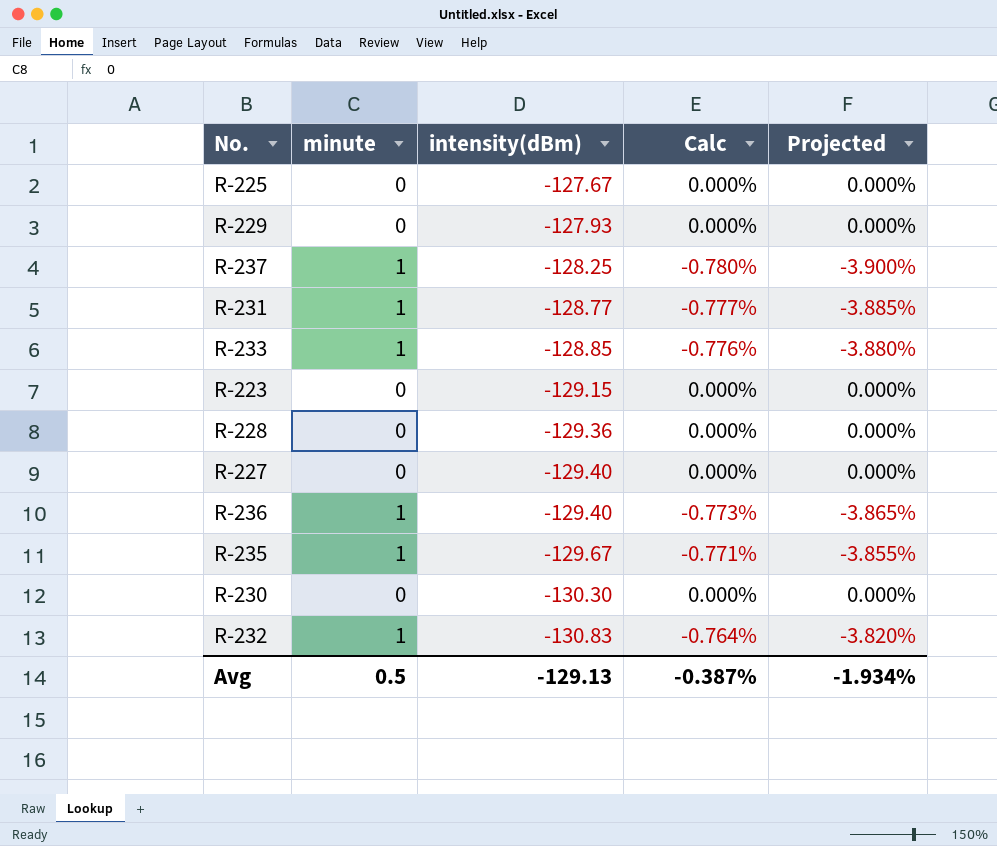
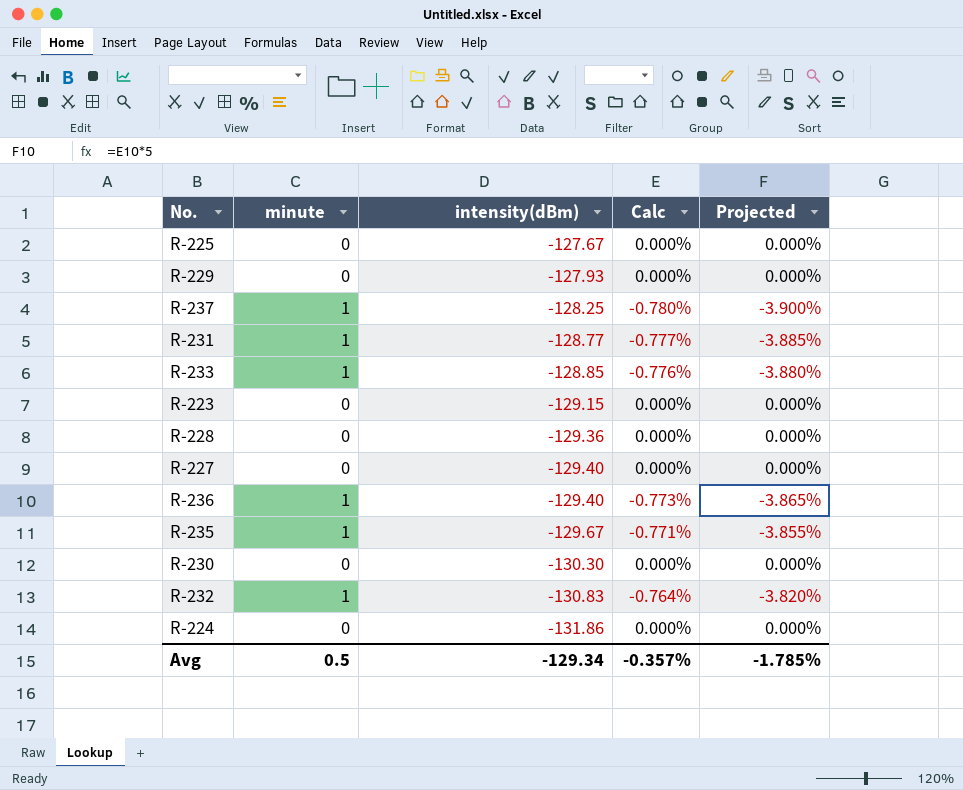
row R-224: none -> 0 | -131.86 | 0.000% | 0.000%
Avg | intensity(dBm): -129.13 -> -129.34
Avg | Calc: -0.387% -> -0.357%
Avg | Projected: -1.934% -> -1.785%

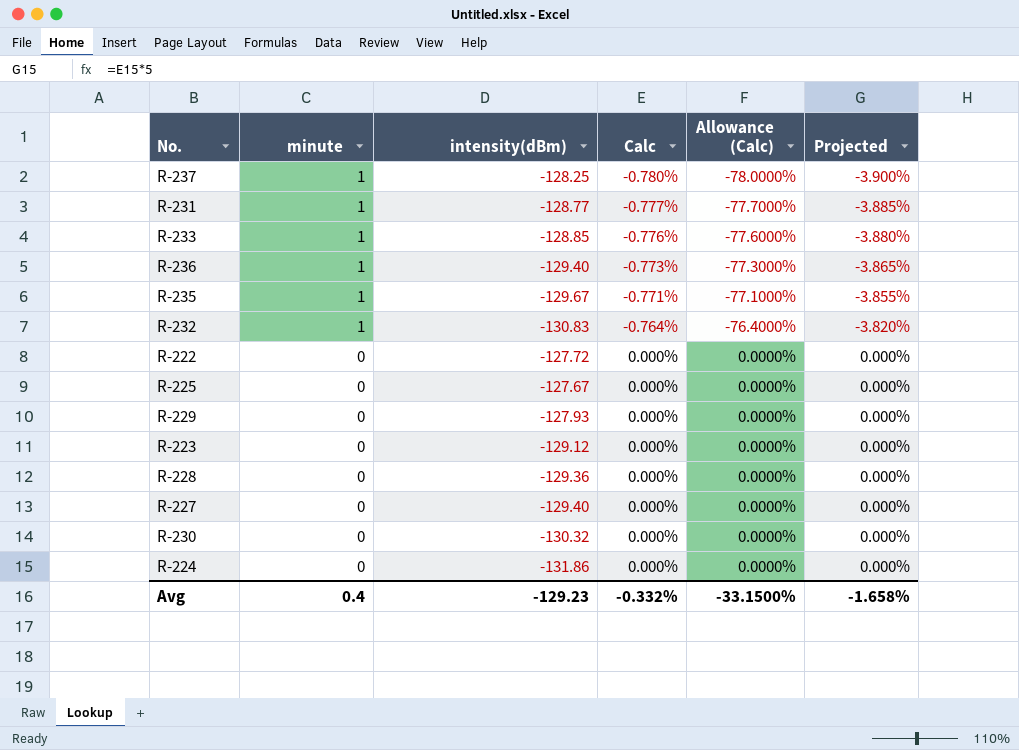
row order: intensity(dBm) descending -> minute descending
column Allowance (Calc) | formula: none -> [Calc] * 100
row R-222: none -> 0 | -127.72 | 0.000% | 0.0000% | 0.000%
R-223 | intensity(dBm): -129.15 -> -129.12
R-230 | intensity(dBm): -130.30 -> -130.32
Avg | minute: 0.5 -> 0.4
Avg | intensity(dBm): -129.34 -> -129.23
Avg | Calc: -0.357% -> -0.332%
Avg | Projected: -1.785% -> -1.658%

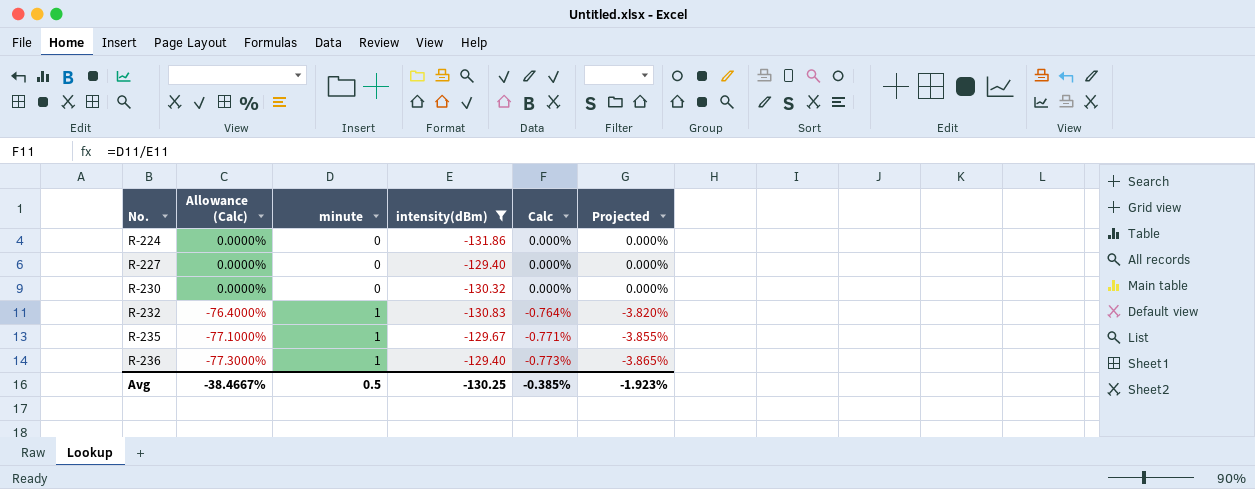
filter: none -> intensity(dBm) <= -129.40
row order: minute descending -> No. ascending
column Allowance (Calc) | position: 5 -> 2
Avg | Allowance (Calc): -33.1500% -> -38.4667%
Avg | minute: 0.4 -> 0.5
Avg | intensity(dBm): -129.23 -> -130.25
Avg | Calc: -0.332% -> -0.385%
Avg | Projected: -1.658% -> -1.923%

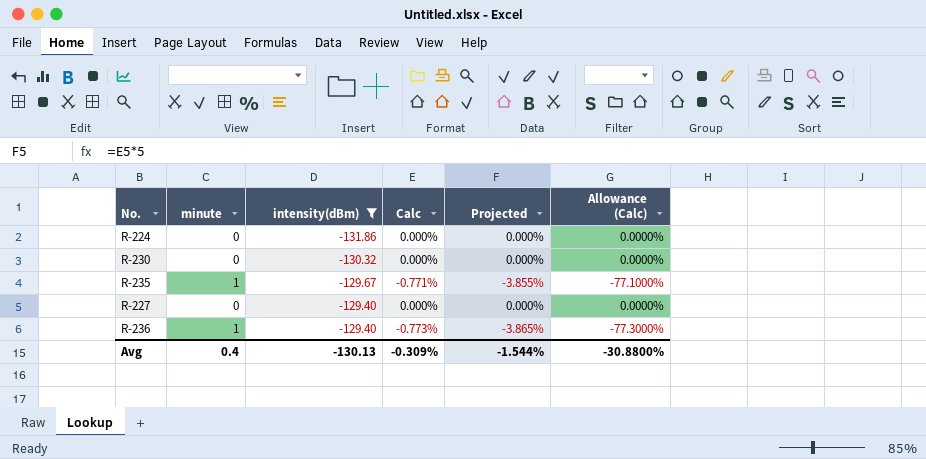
row order: No. ascending -> intensity(dBm) ascending
column Allowance (Calc) | position: 2 -> 6
row R-232: -76.4000% | 1 | -130.83 | -0.764% | -3.820% -> none
Avg | minute: 0.5 -> 0.4
Avg | intensity(dBm): -130.25 -> -130.13
Avg | Calc: -0.385% -> -0.309%
Avg | Projected: -1.923% -> -1.544%
Avg | Allowance (Calc): -38.4667% -> -30.8800%

